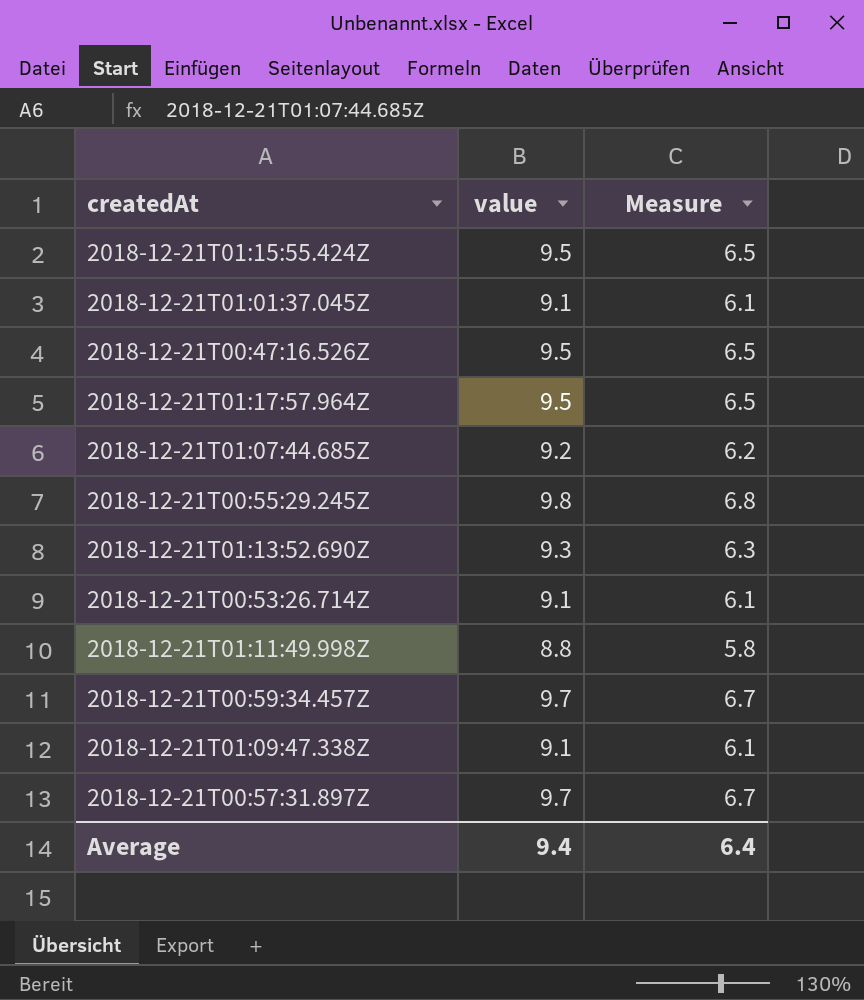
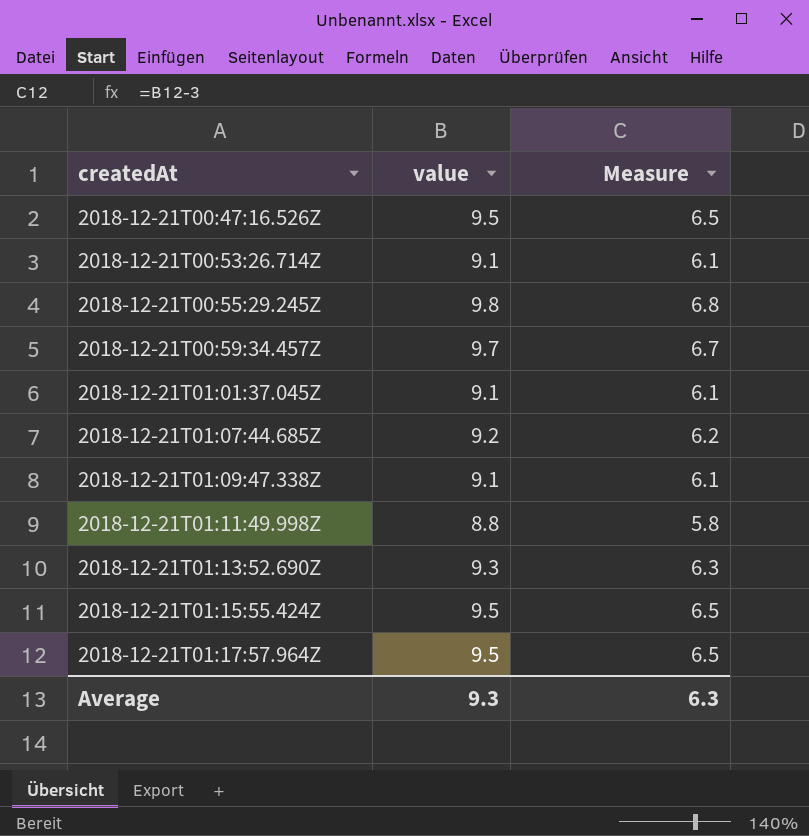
row order: none -> createdAt ascending
row 2018-12-21T00:57:31.897Z: 9.7 | 6.7 -> none
Average | value: 9.4 -> 9.3
Average | Measure: 6.4 -> 6.3

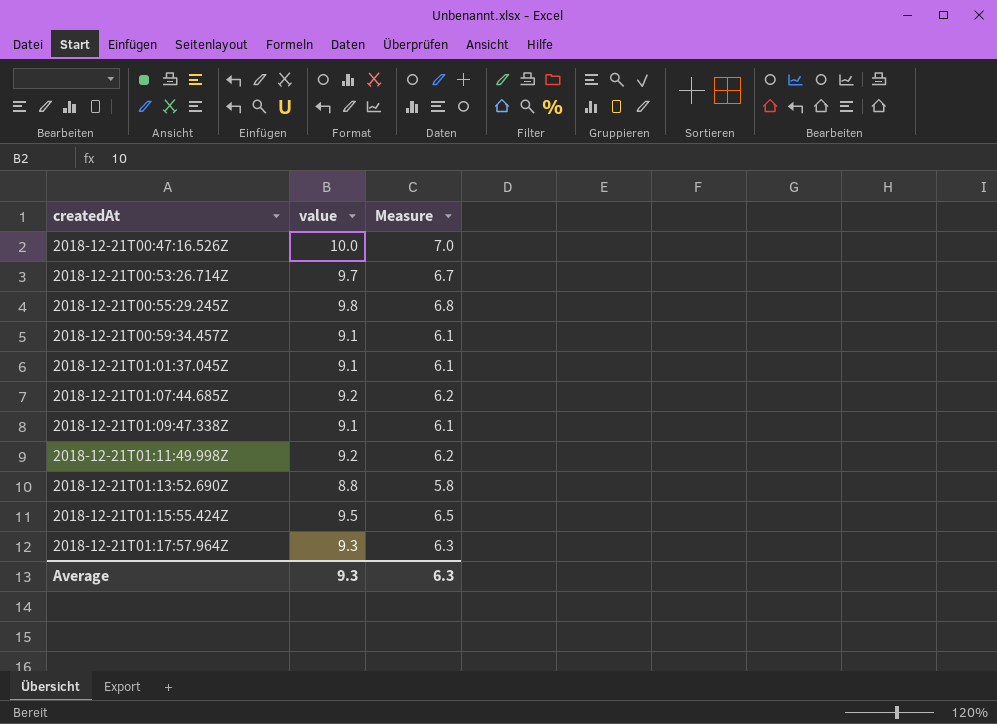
2018-12-21T00:47:16.526Z | value: 9.5 -> 10.0
2018-12-21T00:47:16.526Z | Measure: 6.5 -> 7.0
2018-12-21T00:53:26.714Z | value: 9.1 -> 9.7
2018-12-21T00:53:26.714Z | Measure: 6.1 -> 6.7
2018-12-21T00:59:34.457Z | value: 9.7 -> 9.1
2018-12-21T00:59:34.457Z | Measure: 6.7 -> 6.1
2018-12-21T01:11:49.998Z | value: 8.8 -> 9.2
2018-12-21T01:11:49.998Z | Measure: 5.8 -> 6.2
2018-12-21T01:13:52.690Z | value: 9.3 -> 8.8
2018-12-21T01:13:52.690Z | Measure: 6.3 -> 5.8
2018-12-21T01:17:57.964Z | value: 9.5 -> 9.3
2018-12-21T01:17:57.964Z | Measure: 6.5 -> 6.3

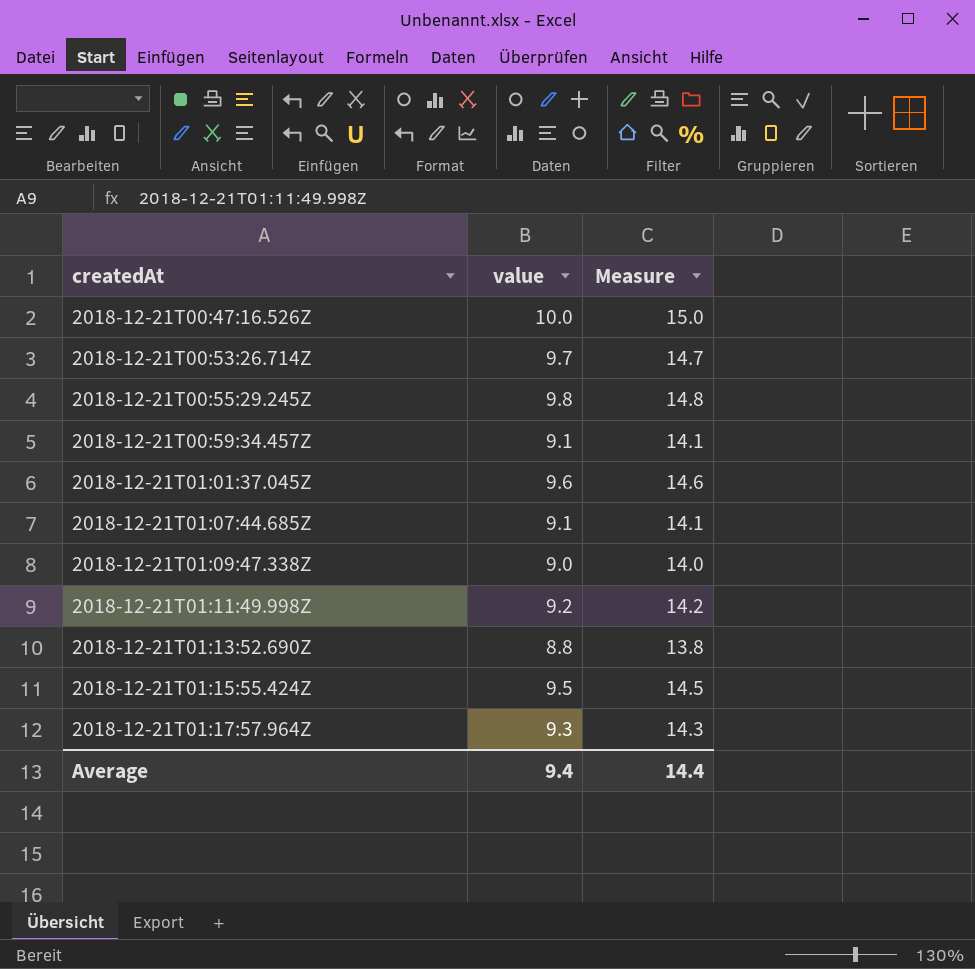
column Measure | formula: [value] - 3 -> [value] + 5
2018-12-21T01:01:37.045Z | value: 9.1 -> 9.6
2018-12-21T01:07:44.685Z | value: 9.2 -> 9.1
2018-12-21T01:09:47.338Z | value: 9.1 -> 9.0
Average | value: 9.3 -> 9.4
Average | Measure: 6.3 -> 14.4

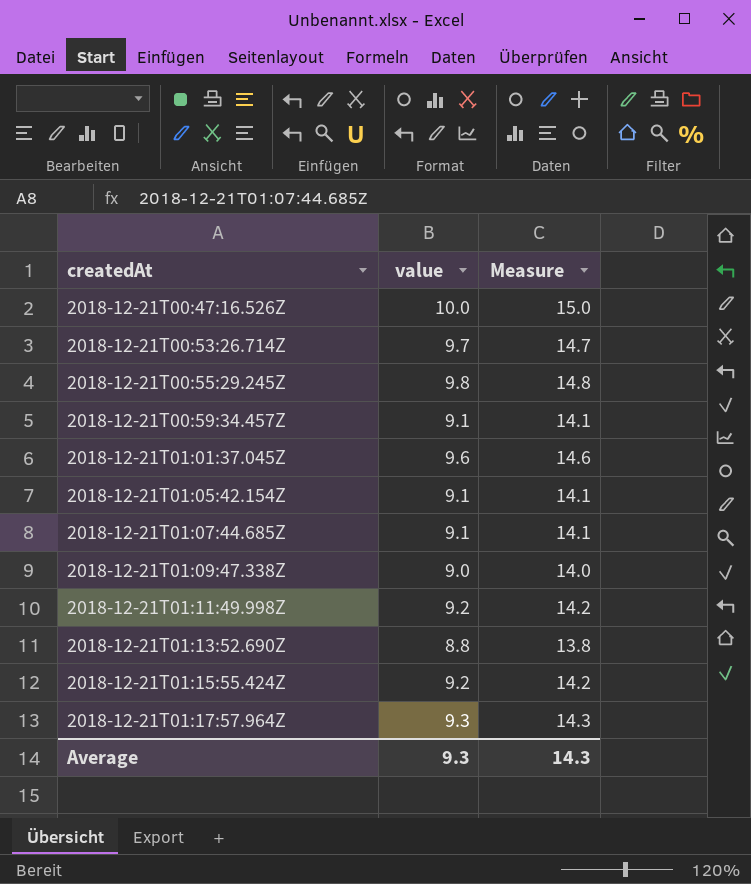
row 2018-12-21T01:05:42.154Z: none -> 9.1 | 14.1
2018-12-21T01:15:55.424Z | value: 9.5 -> 9.2
2018-12-21T01:15:55.424Z | Measure: 14.5 -> 14.2
Average | value: 9.4 -> 9.3
Average | Measure: 14.4 -> 14.3

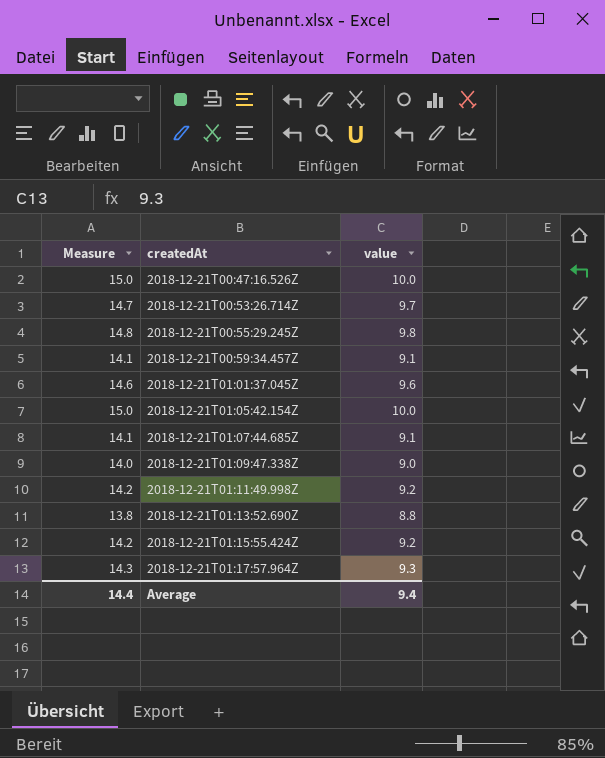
column Measure | position: 3 -> 1
2018-12-21T01:05:42.154Z | Measure: 14.1 -> 15.0
2018-12-21T01:05:42.154Z | value: 9.1 -> 10.0
Average | Measure: 14.3 -> 14.4
Average | value: 9.3 -> 9.4

